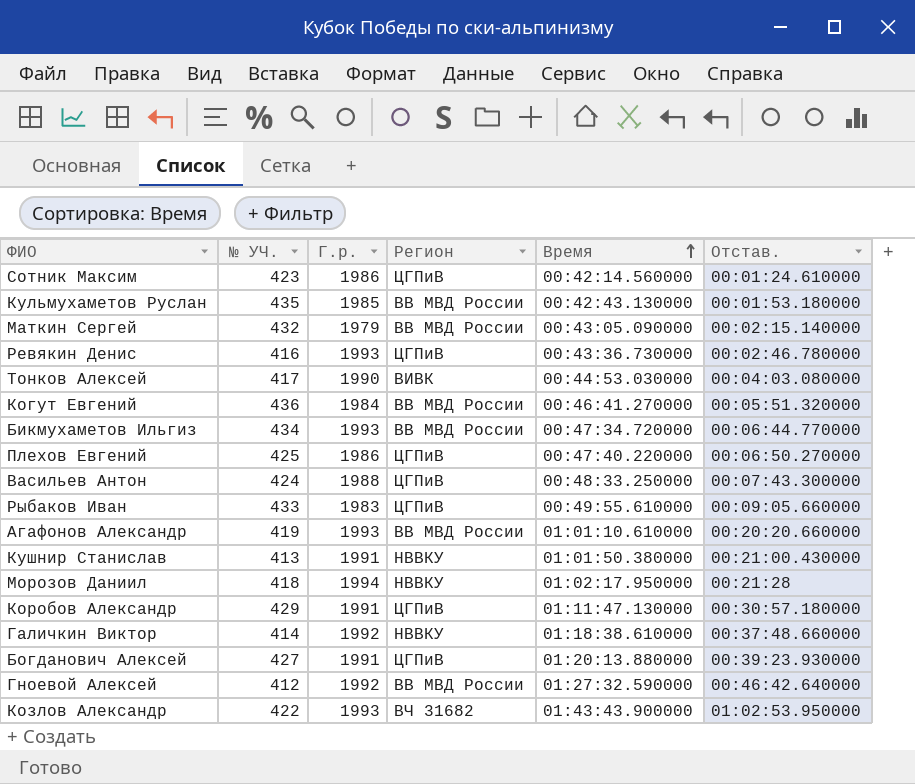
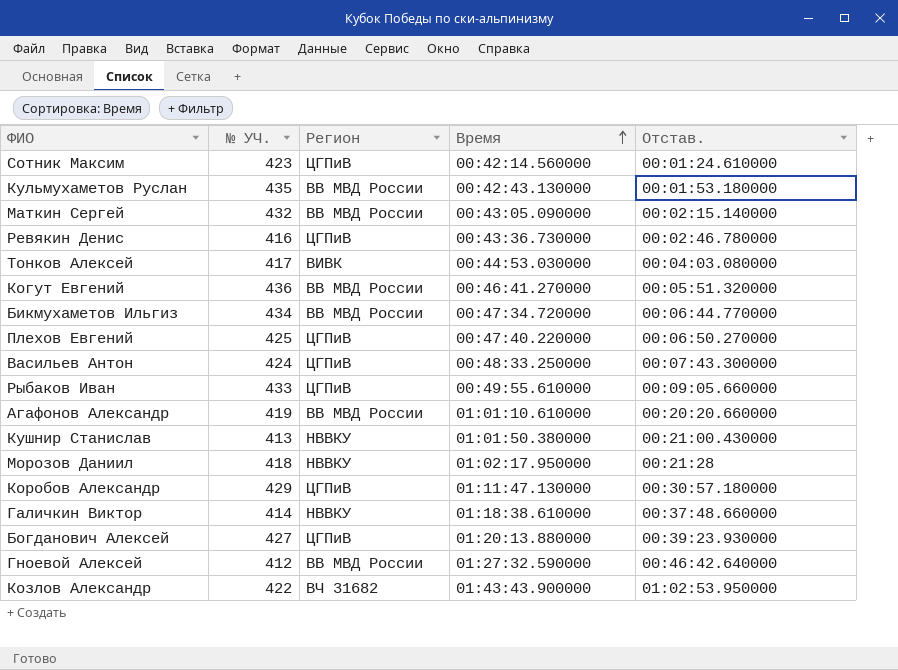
column Г.р. | position: 3 -> none

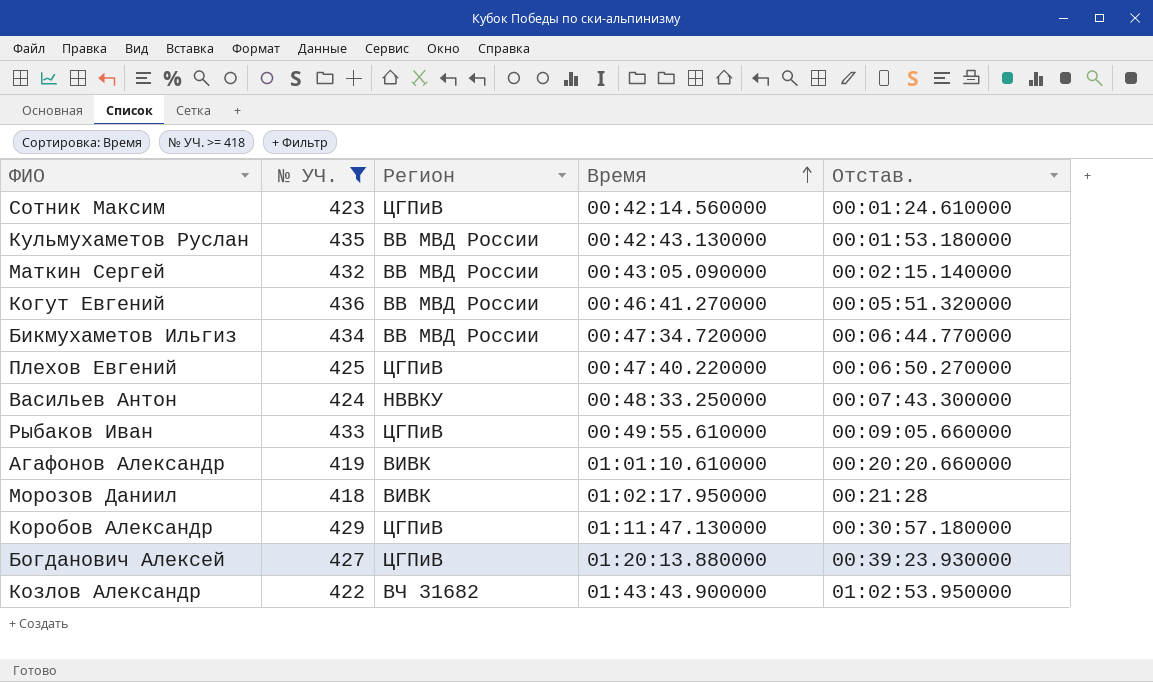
filter: none -> № УЧ. >= 418
Васильев Антон | Регион: ЦГПиВ -> НВВКУ
Агафонов Александр | Регион: ВВ МВД России -> ВИВК
Морозов Даниил | Регион: НВВКУ -> ВИВК

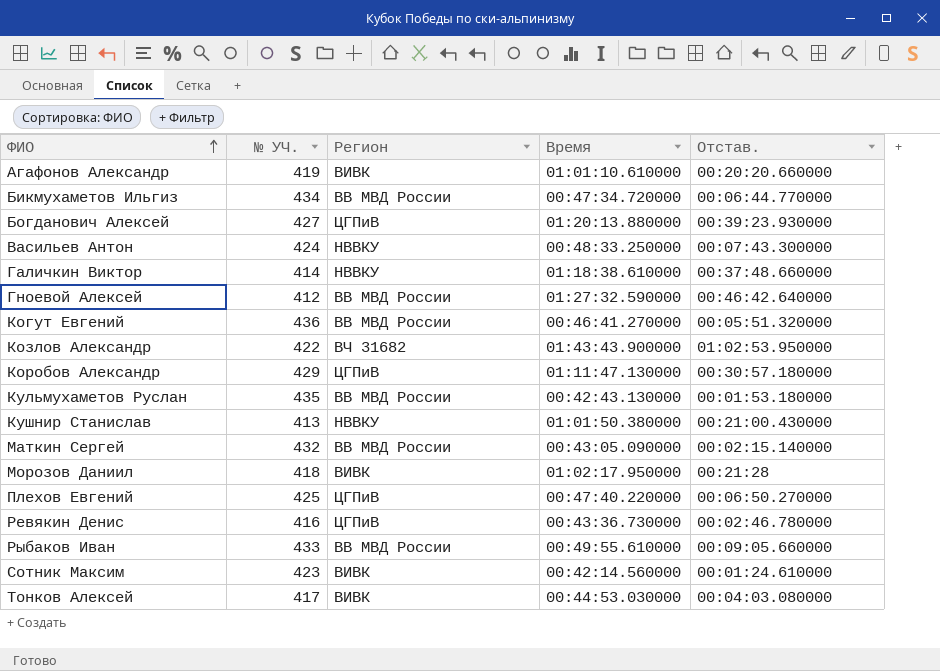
filter: № УЧ. >= 418 -> none
row order: Время ascending -> ФИО ascending
Рыбаков Иван | Регион: ЦГПиВ -> ВВ МВД России
Сотник Максим | Регион: ЦГПиВ -> ВИВК

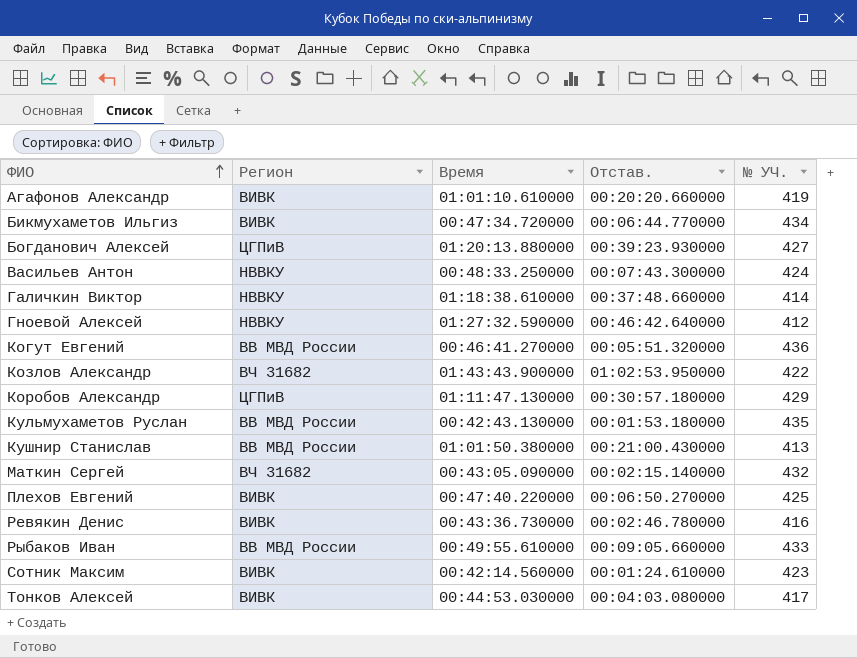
column № УЧ. | position: 2 -> 5
row Морозов Даниил: 418 | ВИВК | 01:02:17.950000 | 00:21:28 -> none
Бикмухаметов Ильгиз | Регион: ВВ МВД России -> ВИВК
Гноевой Алексей | Регион: ВВ МВД России -> НВВКУ
Кушнир Станислав | Регион: НВВКУ -> ВВ МВД России
Маткин Сергей | Регион: ВВ МВД России -> ВЧ 31682
Плехов Евгений | Регион: ЦГПиВ -> ВИВК
Ревякин Денис | Регион: ЦГПиВ -> ВИВК

